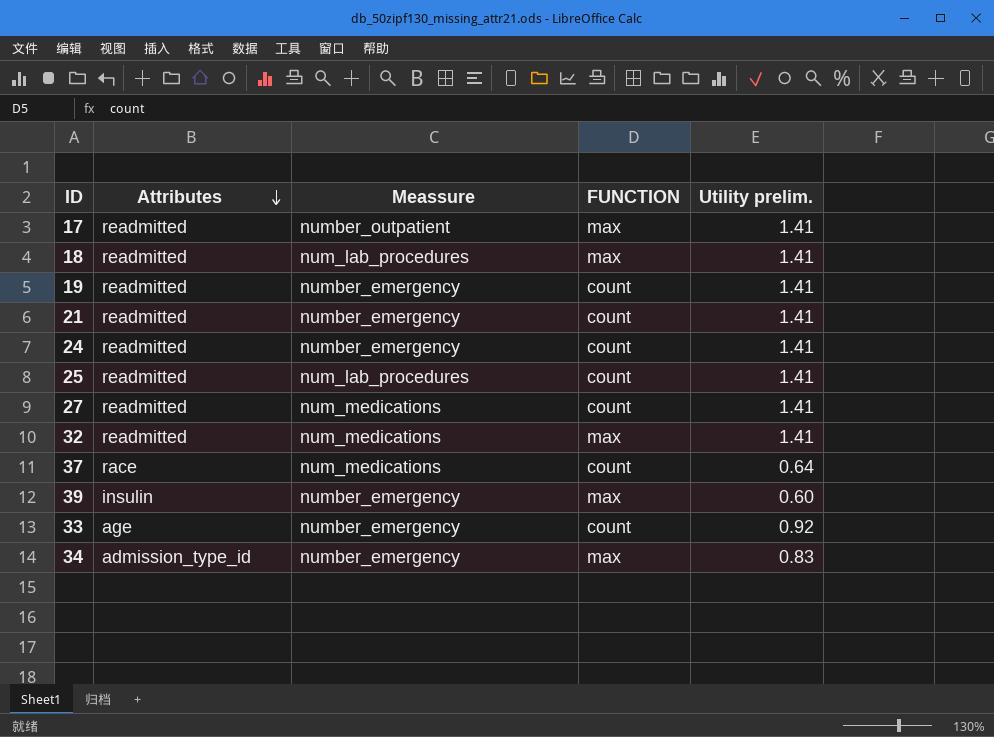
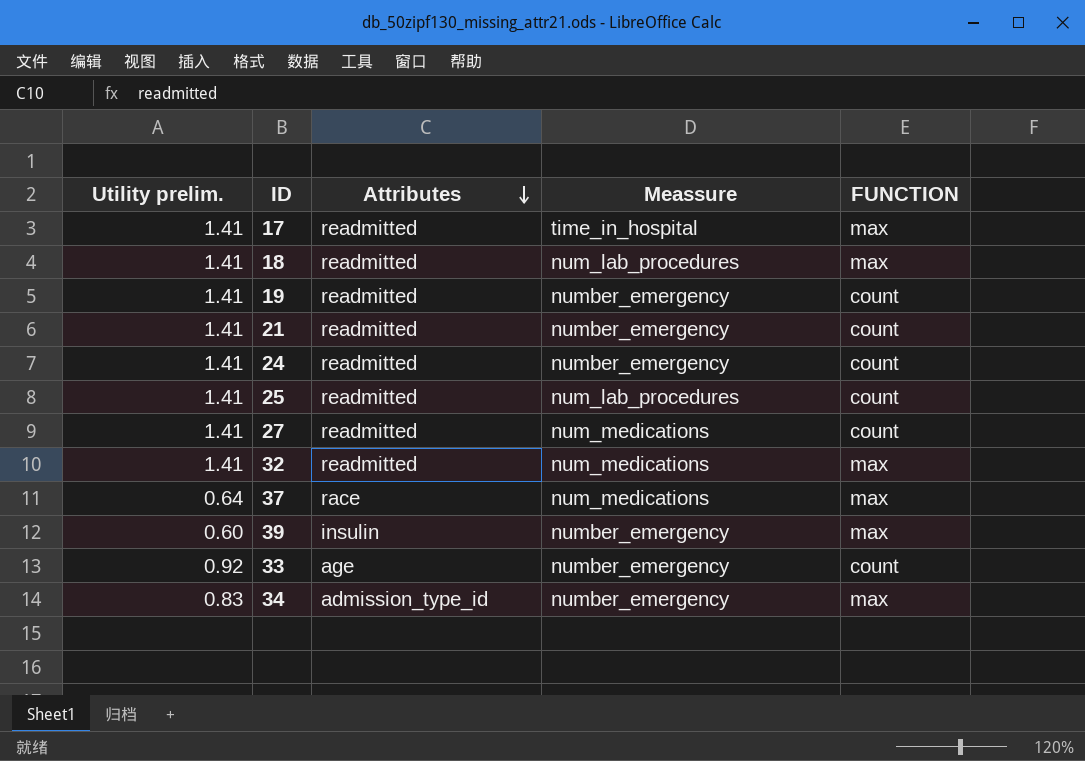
column Utility prelim. | position: 5 -> 1
17 | Meassure: number_outpatient -> time_in_hospital
37 | FUNCTION: count -> max

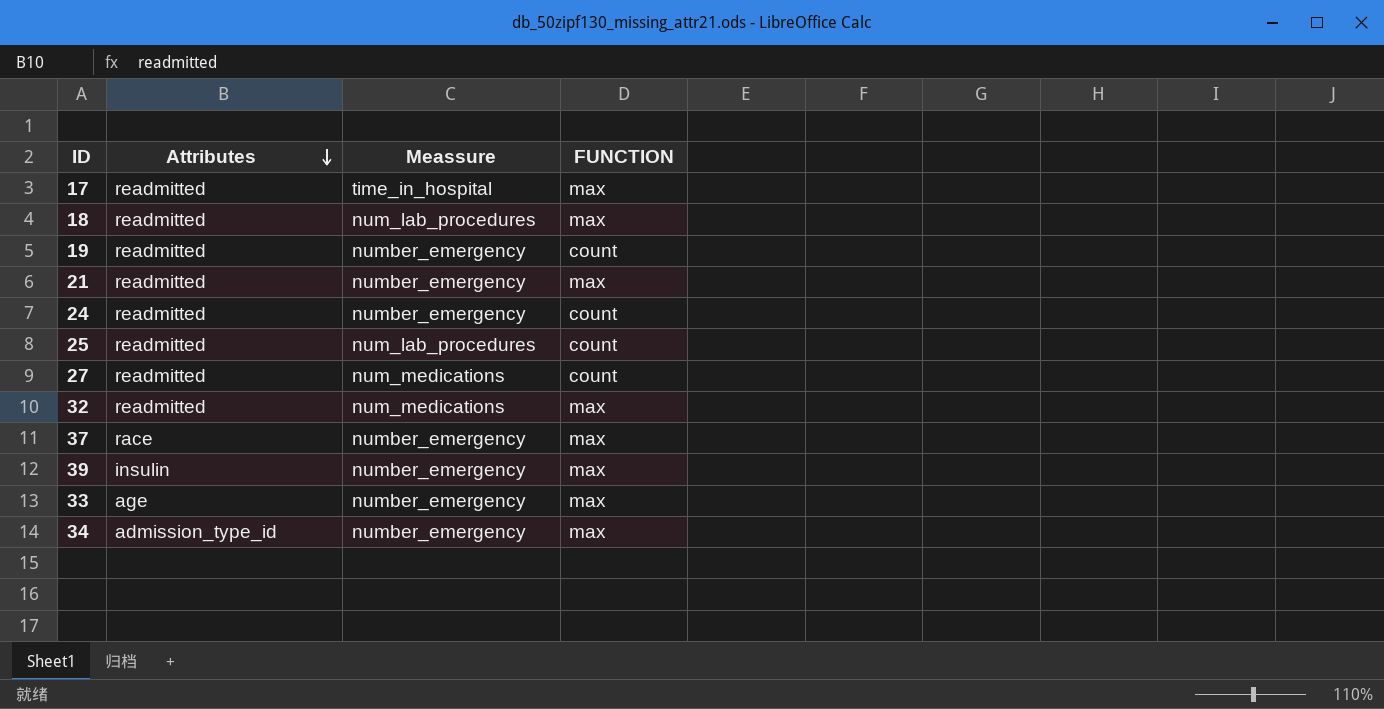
column Utility prelim. | position: 1 -> none
21 | FUNCTION: count -> max
37 | Meassure: num_medications -> number_emergency
33 | FUNCTION: count -> max

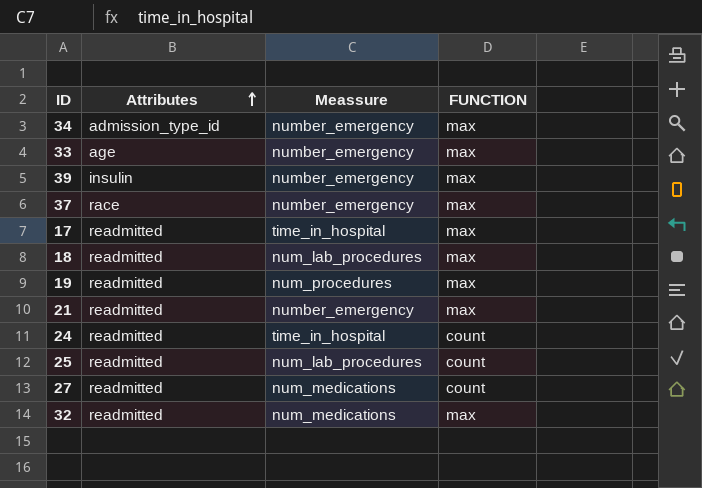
row order: Attributes descending -> Attributes ascending
19 | Meassure: number_emergency -> num_procedures
19 | FUNCTION: count -> max
24 | Meassure: number_emergency -> time_in_hospital

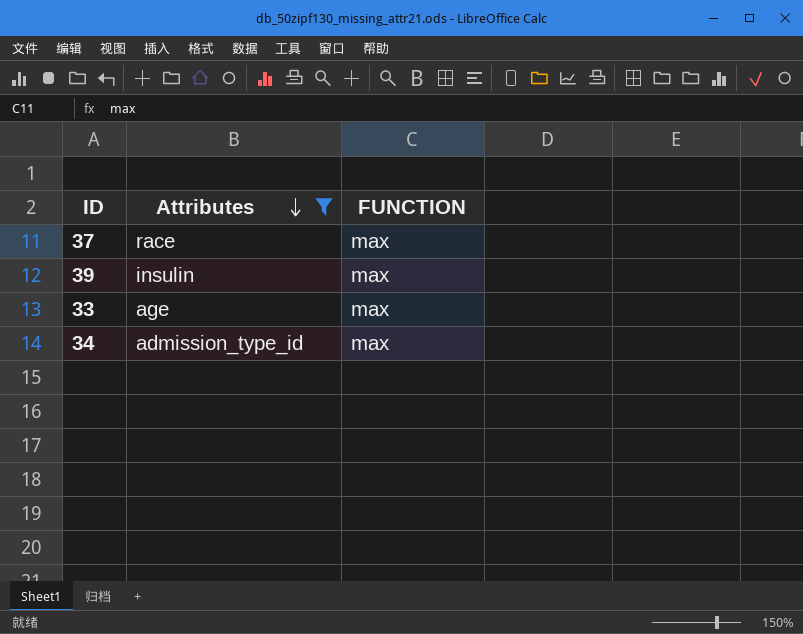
filter: none -> Attributes != readmitted
row order: Attributes ascending -> Attributes descending
column Meassure | position: 3 -> none

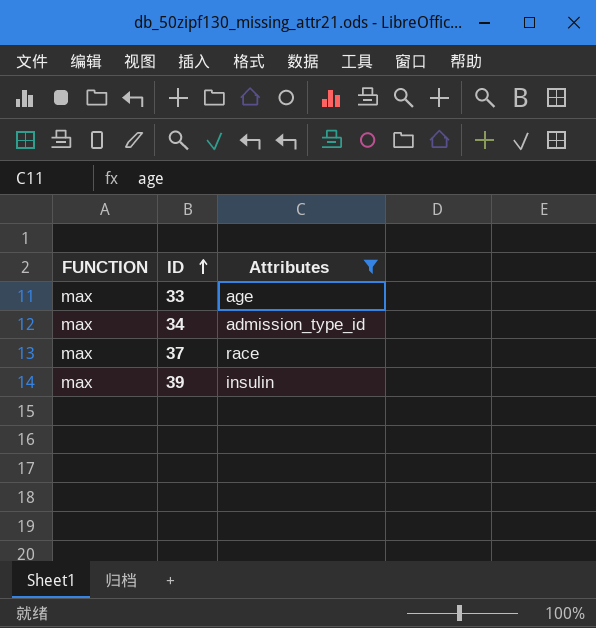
row order: Attributes descending -> ID ascending
column FUNCTION | position: 3 -> 1

